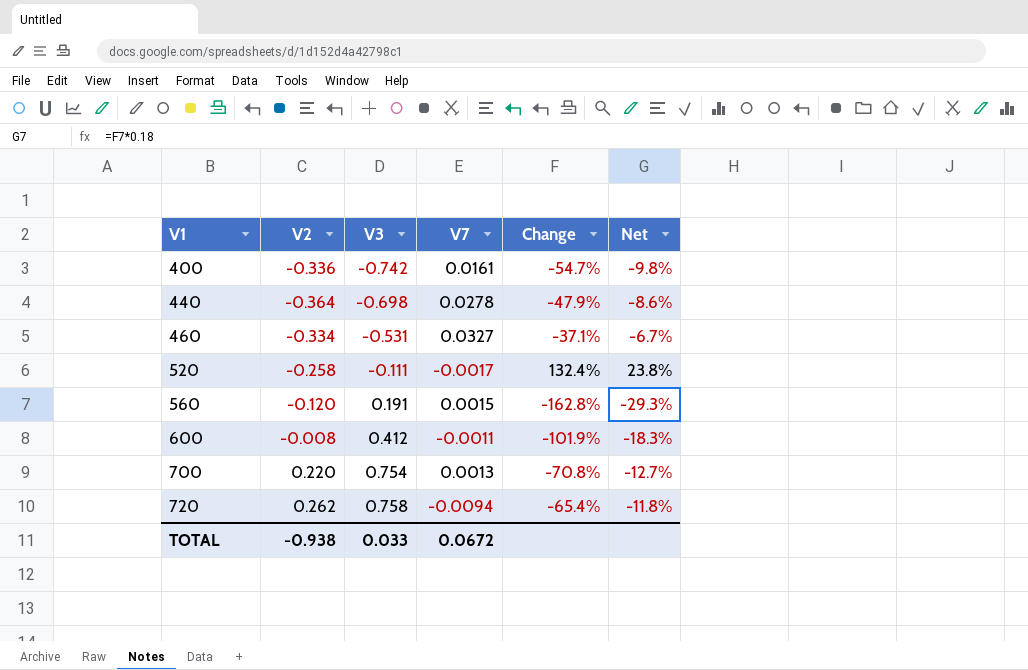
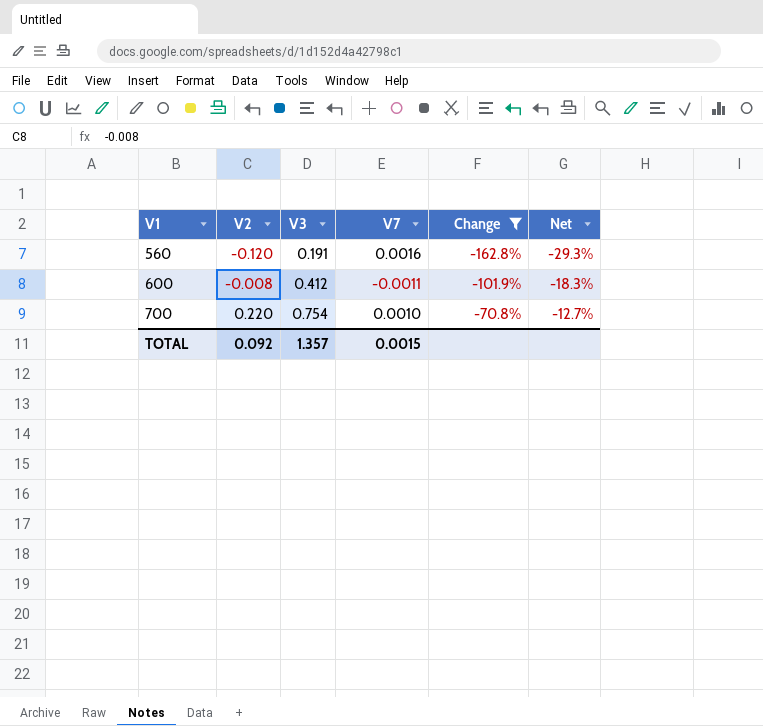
filter: none -> Change <= -70.8%
560 | V7: 0.0015 -> 0.0016
700 | V7: 0.0013 -> 0.0010
TOTAL | V2: -0.938 -> 0.092
TOTAL | V3: 0.033 -> 1.357
TOTAL | V7: 0.0672 -> 0.0015

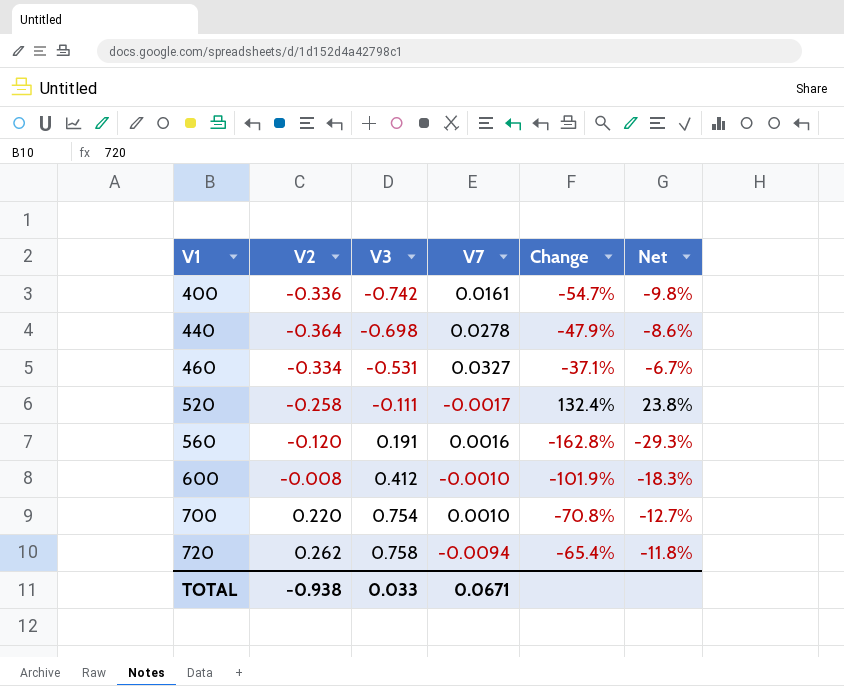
filter: Change <= -70.8% -> none
600 | V7: -0.0011 -> -0.0010
TOTAL | V2: 0.092 -> -0.938
TOTAL | V3: 1.357 -> 0.033
TOTAL | V7: 0.0015 -> 0.0671

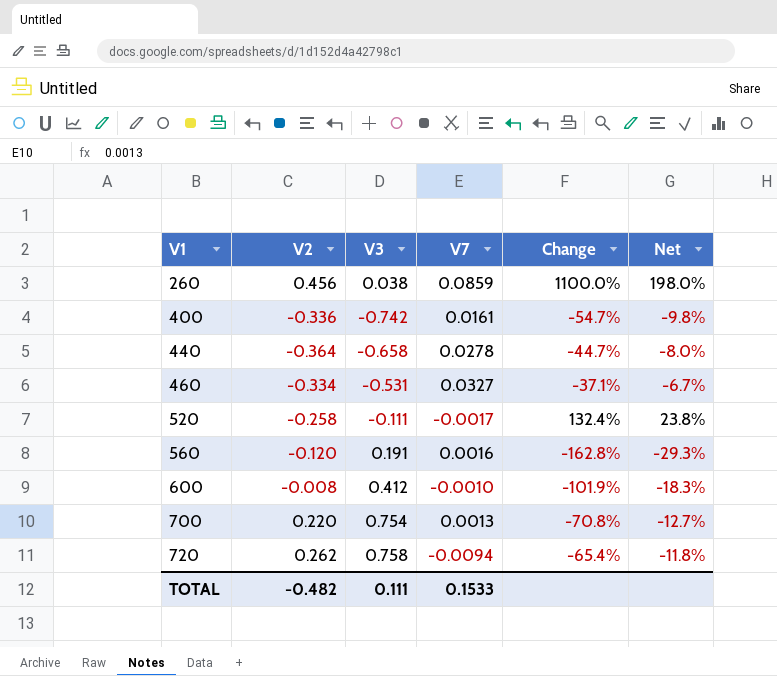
row 260: none -> 0.456 | 0.038 | 0.0859 | 1100.0% | 198.0%
440 | V3: -0.698 -> -0.658
440 | Change: -47.9% -> -44.7%
440 | Net: -8.6% -> -8.0%
700 | V7: 0.0010 -> 0.0013
TOTAL | V2: -0.938 -> -0.482
TOTAL | V3: 0.033 -> 0.111
TOTAL | V7: 0.0671 -> 0.1533

